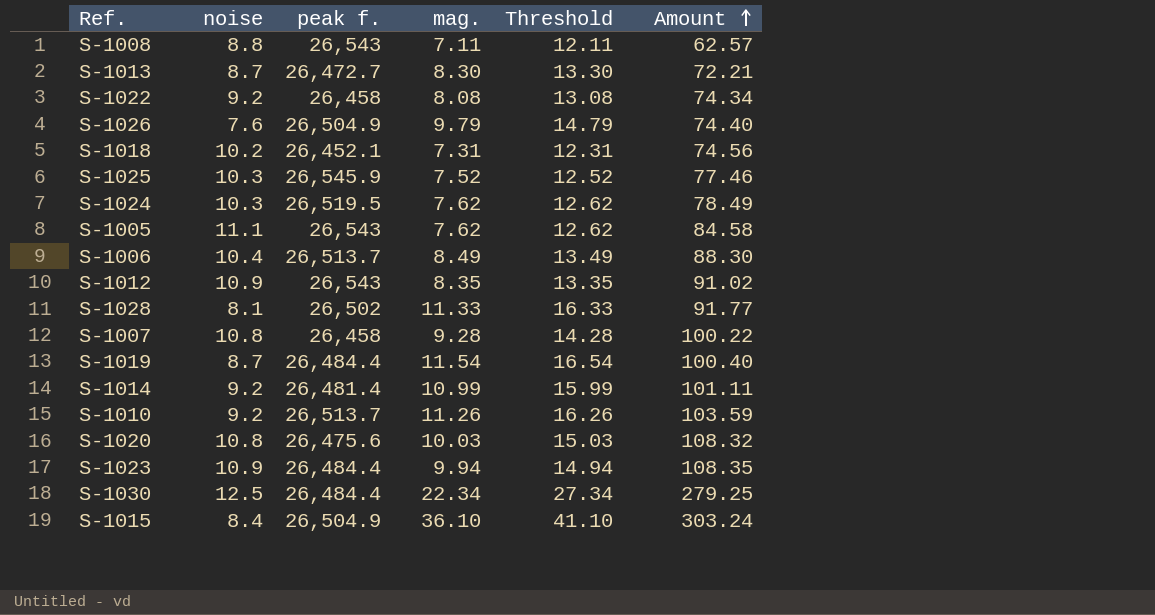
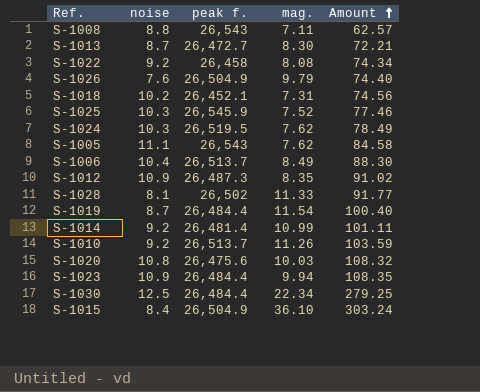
column Threshold | formula: [mag.] + 5 -> none
row S-1007: 10.8 | 26,458 | 9.28 | 14.28 | 100.22 -> none
S-1012 | peak f.: 26,543 -> 26,487.3

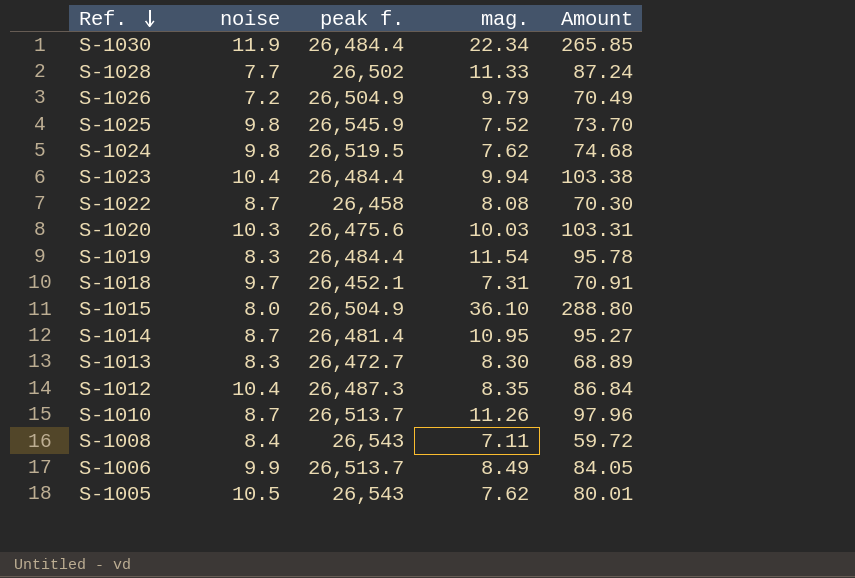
row order: Amount ascending -> Ref. descending
S-1030 | noise: 12.5 -> 11.9
S-1030 | Amount: 279.25 -> 265.85
S-1028 | noise: 8.1 -> 7.7
S-1028 | Amount: 91.77 -> 87.24
S-1026 | noise: 7.6 -> 7.2
S-1026 | Amount: 74.40 -> 70.49
S-1025 | noise: 10.3 -> 9.8
S-1025 | Amount: 77.46 -> 73.70
S-1024 | noise: 10.3 -> 9.8
S-1024 | Amount: 78.49 -> 74.68
S-1023 | noise: 10.9 -> 10.4
S-1023 | Amount: 108.35 -> 103.38
S-1022 | noise: 9.2 -> 8.7
S-1022 | Amount: 74.34 -> 70.30
S-1020 | noise: 10.8 -> 10.3
S-1020 | Amount: 108.32 -> 103.31
S-1019 | noise: 8.7 -> 8.3
S-1019 | Amount: 100.40 -> 95.78
S-1018 | noise: 10.2 -> 9.7
S-1018 | Amount: 74.56 -> 70.91
S-1015 | noise: 8.4 -> 8.0
S-1015 | Amount: 303.24 -> 288.80
S-1014 | noise: 9.2 -> 8.7
S-1014 | mag.: 10.99 -> 10.95
S-1014 | Amount: 101.11 -> 95.27
S-1013 | noise: 8.7 -> 8.3
S-1013 | Amount: 72.21 -> 68.89
S-1012 | noise: 10.9 -> 10.4
S-1012 | Amount: 91.02 -> 86.84
S-1010 | noise: 9.2 -> 8.7
S-1010 | Amount: 103.59 -> 97.96
S-1008 | noise: 8.8 -> 8.4
S-1008 | Amount: 62.57 -> 59.72
S-1006 | noise: 10.4 -> 9.9
S-1006 | Amount: 88.30 -> 84.05
S-1005 | noise: 11.1 -> 10.5
S-1005 | Amount: 84.58 -> 80.01

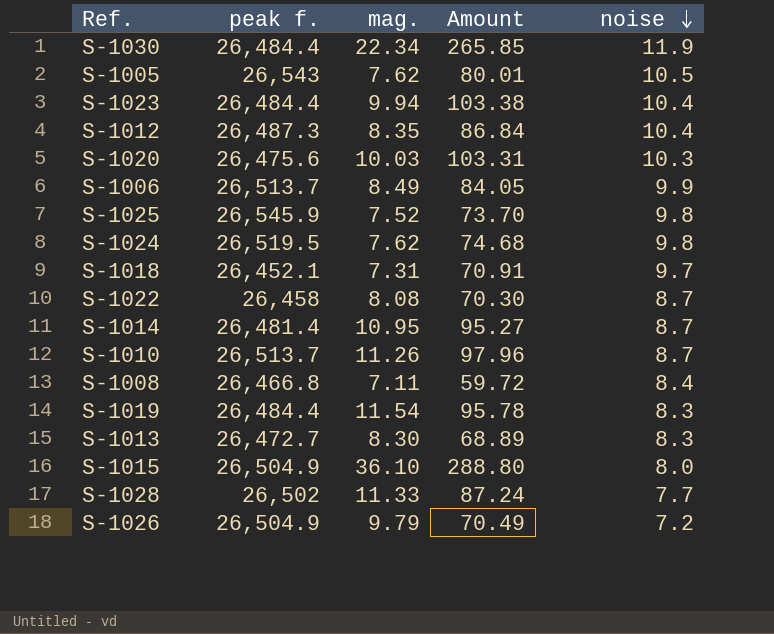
row order: Ref. descending -> noise descending
column noise | position: 2 -> 5
S-1008 | peak f.: 26,543 -> 26,466.8

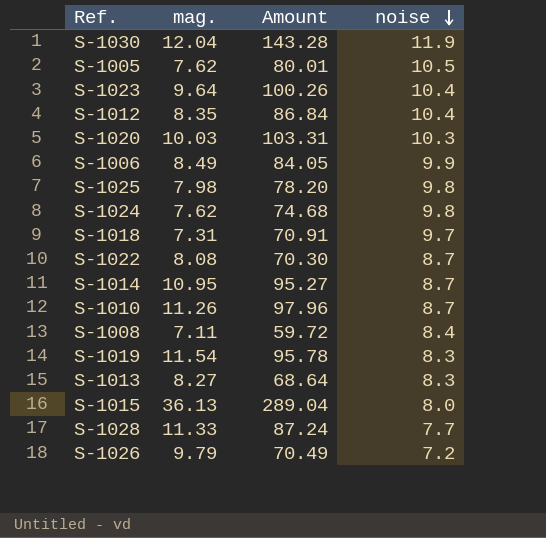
column peak f. | position: 2 -> none
S-1030 | mag.: 22.34 -> 12.04
S-1030 | Amount: 265.85 -> 143.28
S-1023 | mag.: 9.94 -> 9.64
S-1023 | Amount: 103.38 -> 100.26
S-1025 | mag.: 7.52 -> 7.98
S-1025 | Amount: 73.70 -> 78.20
S-1013 | mag.: 8.30 -> 8.27
S-1013 | Amount: 68.89 -> 68.64
S-1015 | mag.: 36.10 -> 36.13
S-1015 | Amount: 288.80 -> 289.04

